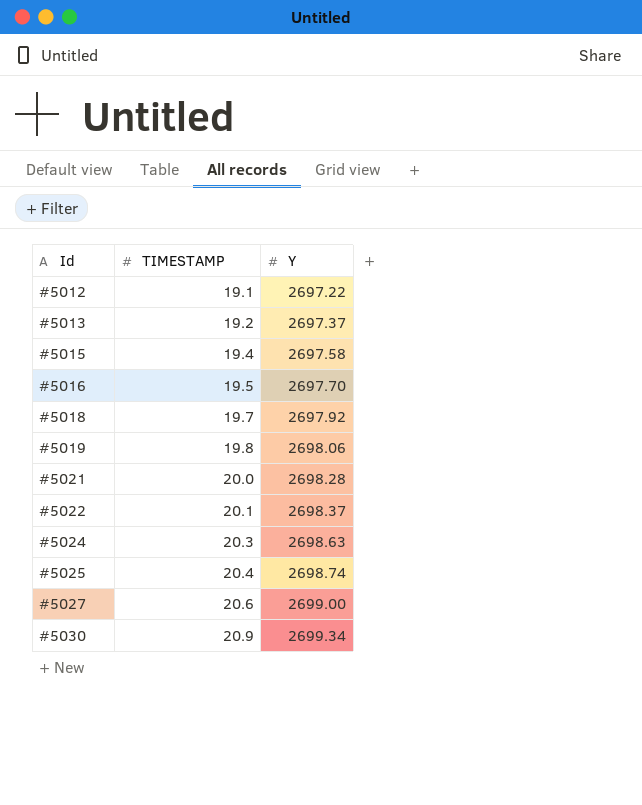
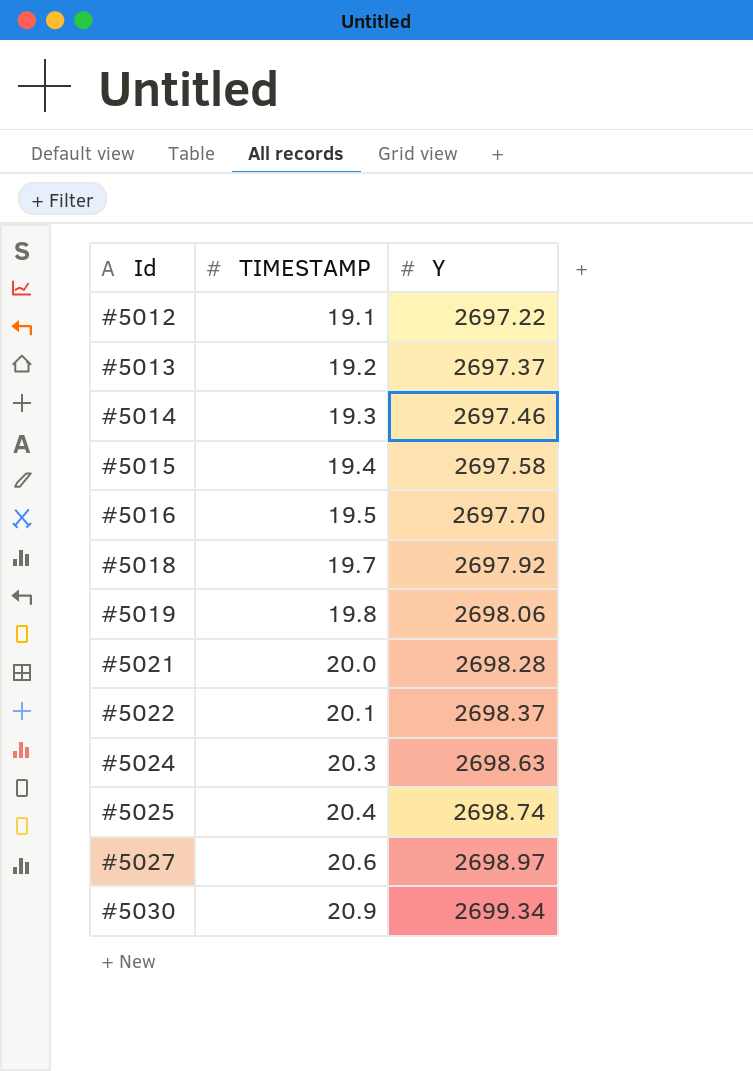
row #5014: none -> 19.3 | 2697.46
#5027 | Y: 2699.00 -> 2698.97

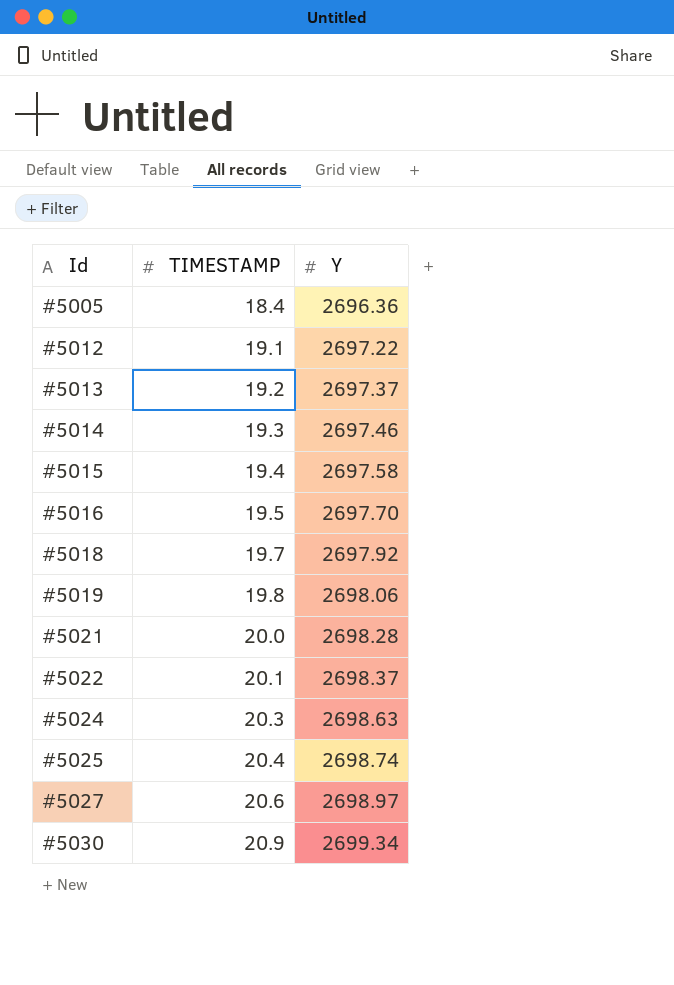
row #5005: none -> 18.4 | 2696.36

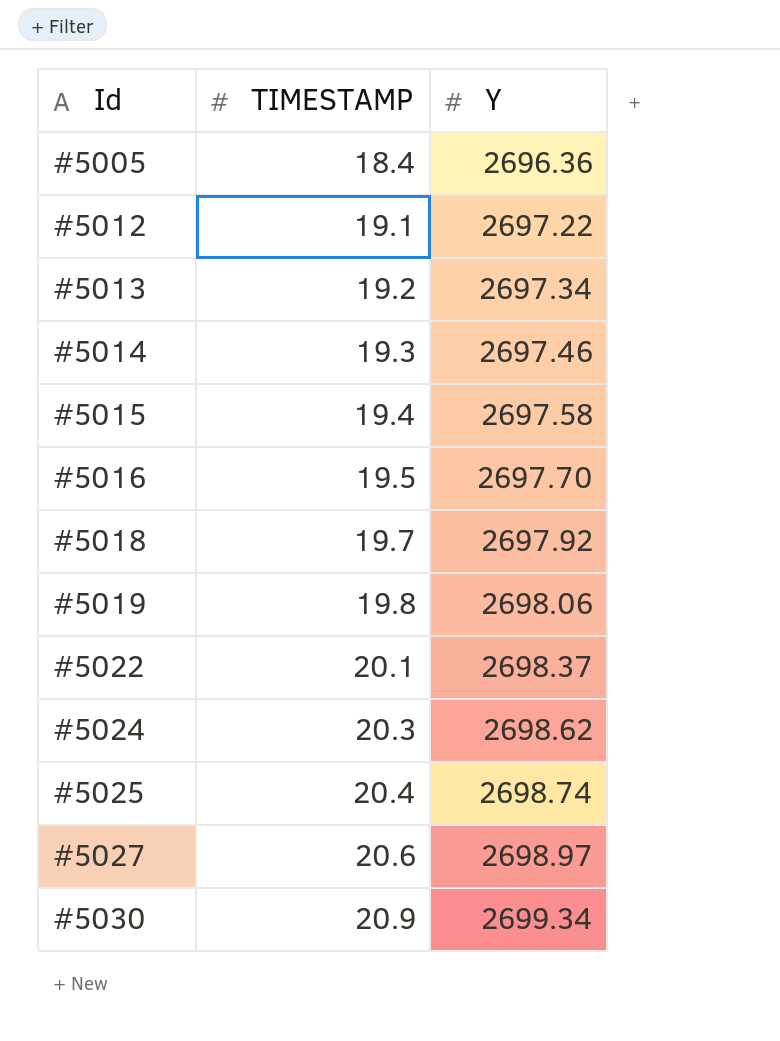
row #5021: 20.0 | 2698.28 -> none
#5013 | Y: 2697.37 -> 2697.34
#5024 | Y: 2698.63 -> 2698.62

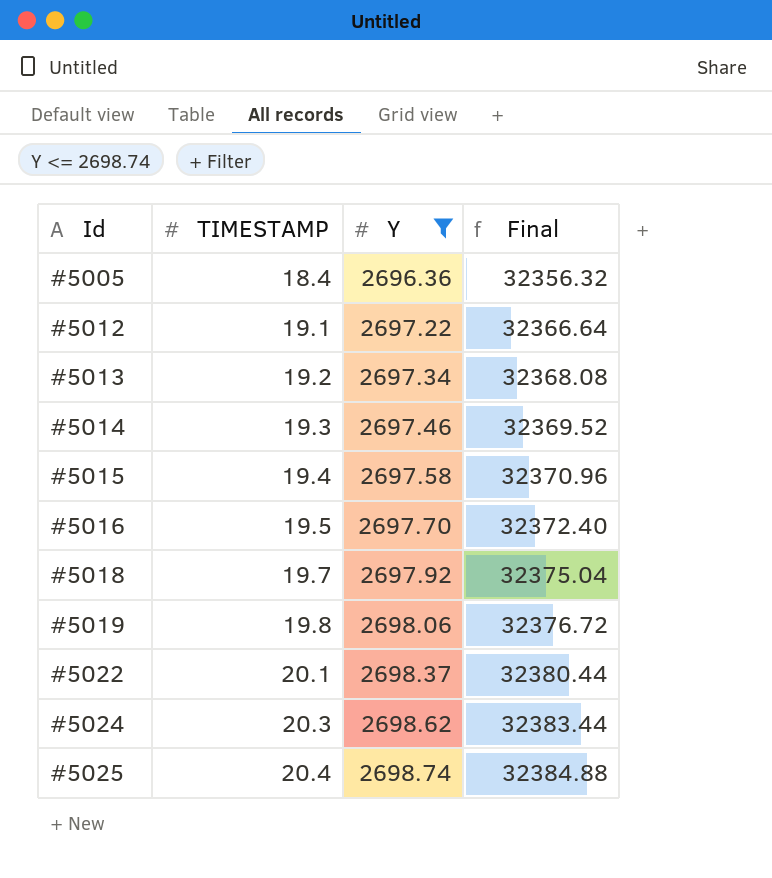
filter: none -> Y <= 2698.74
column Final | formula: none -> [Y] * 12

